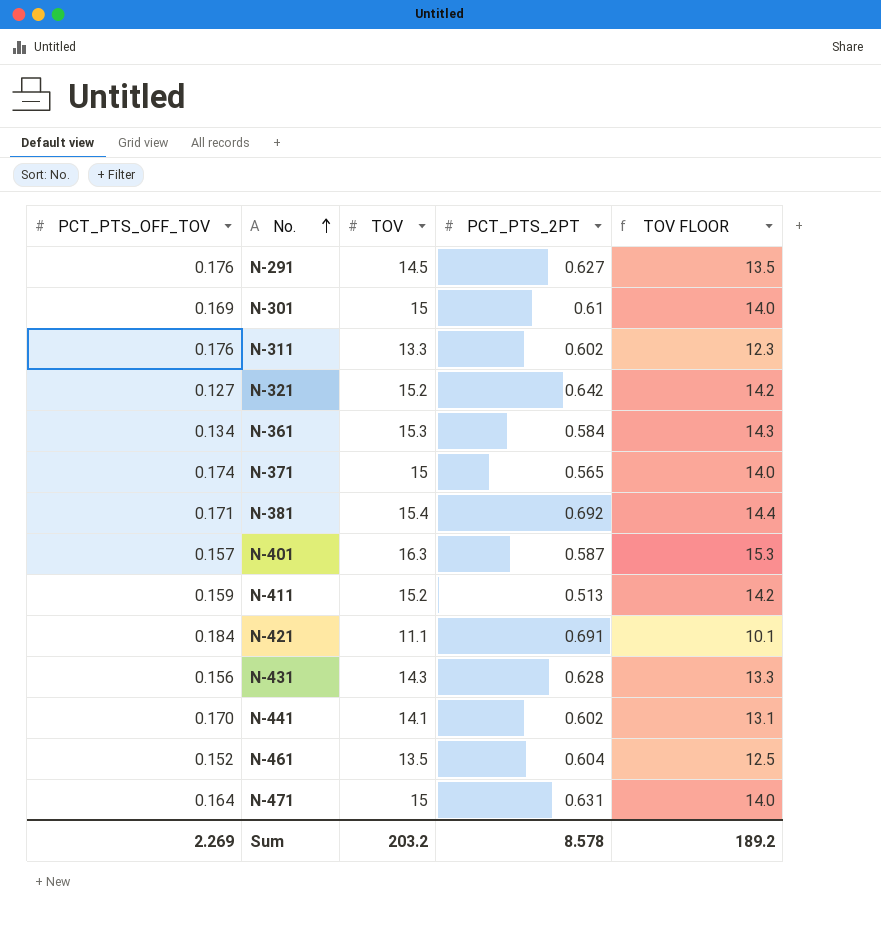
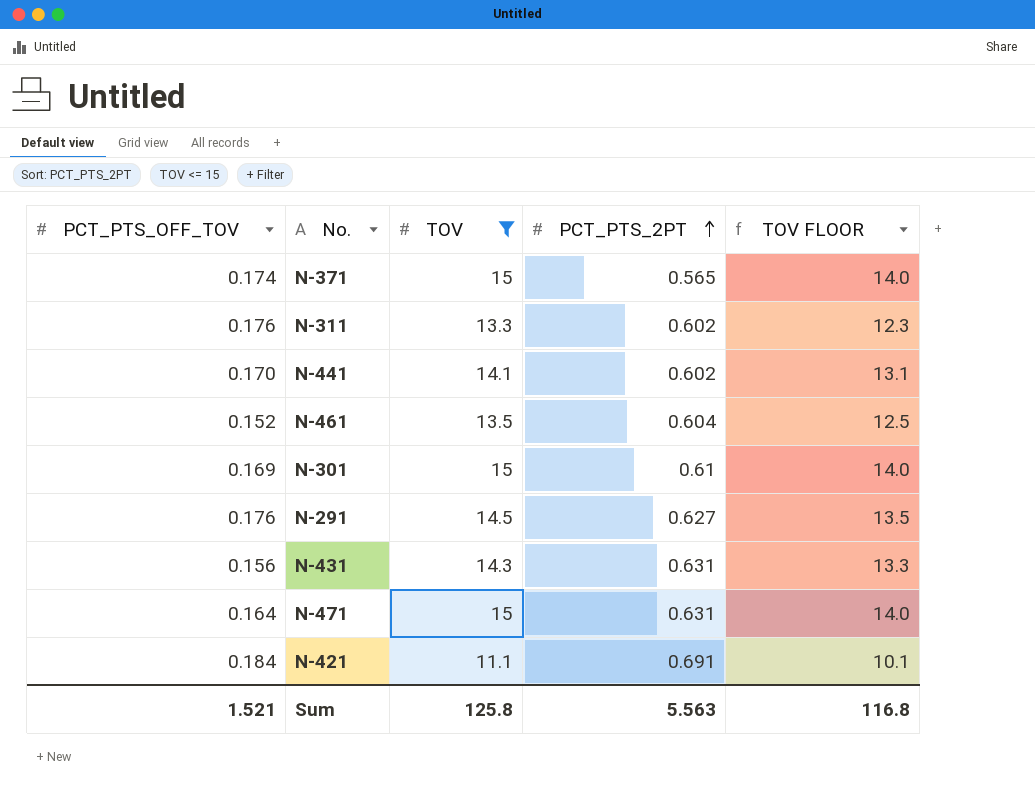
filter: none -> TOV <= 15
row order: No. ascending -> PCT_PTS_2PT ascending
N-431 | PCT_PTS_2PT: 0.628 -> 0.631
Sum | PCT_PTS_OFF_TOV: 2.269 -> 1.521
Sum | TOV: 203.2 -> 125.8
Sum | PCT_PTS_2PT: 8.578 -> 5.563
Sum | TOV FLOOR: 189.2 -> 116.8

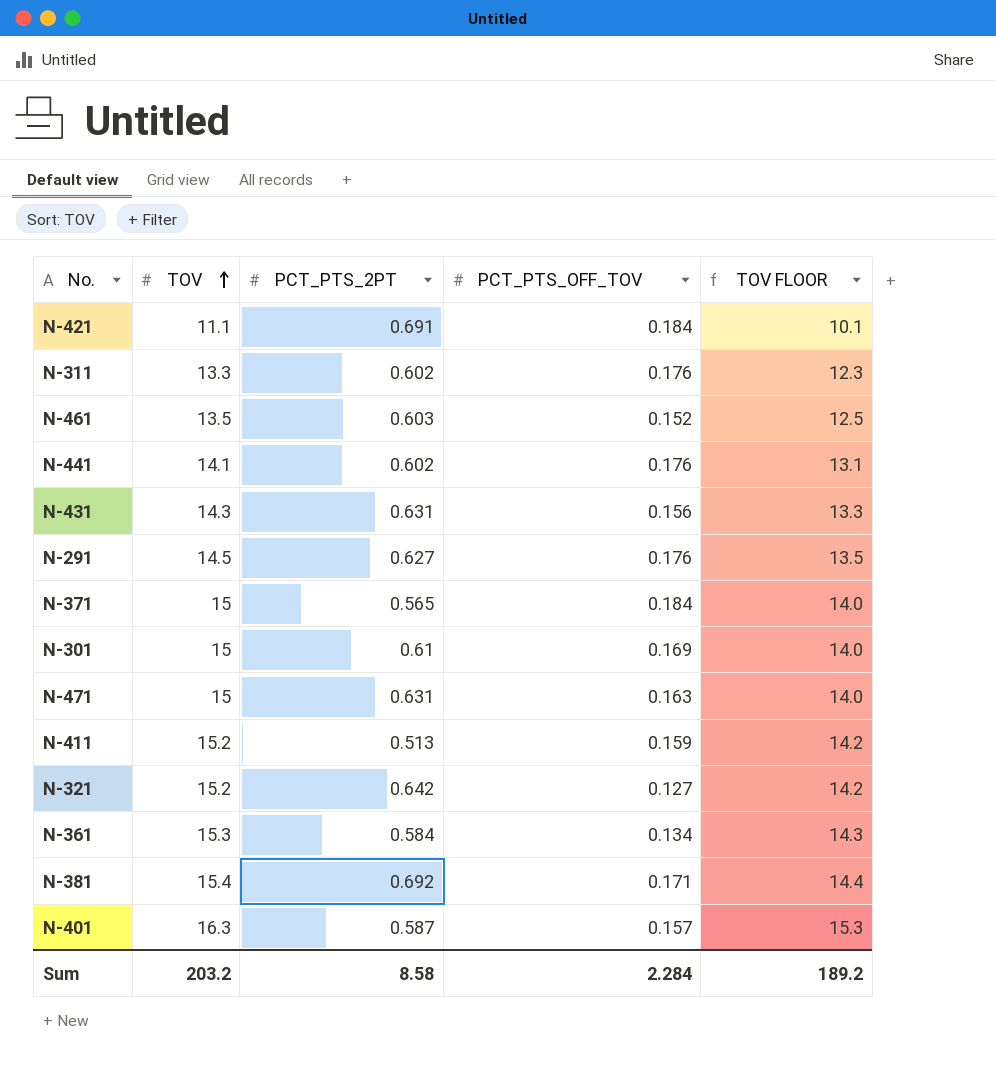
filter: TOV <= 15 -> none
row order: PCT_PTS_2PT ascending -> TOV ascending
column PCT_PTS_OFF_TOV | position: 1 -> 4
N-461 | PCT_PTS_2PT: 0.604 -> 0.603
N-441 | PCT_PTS_OFF_TOV: 0.170 -> 0.176
N-371 | PCT_PTS_OFF_TOV: 0.174 -> 0.184
N-471 | PCT_PTS_OFF_TOV: 0.164 -> 0.163
Sum | TOV: 125.8 -> 203.2
Sum | PCT_PTS_2PT: 5.563 -> 8.58
Sum | PCT_PTS_OFF_TOV: 1.521 -> 2.284
Sum | TOV FLOOR: 116.8 -> 189.2

